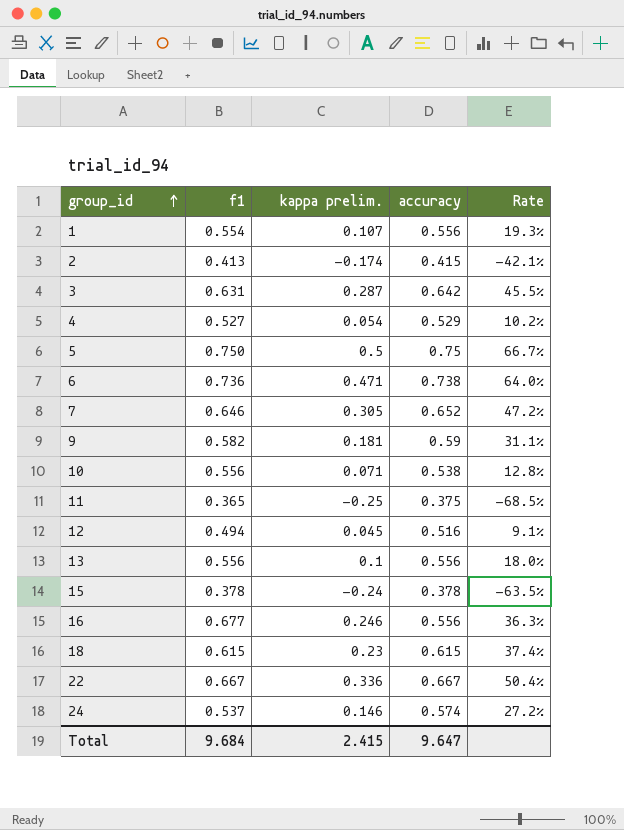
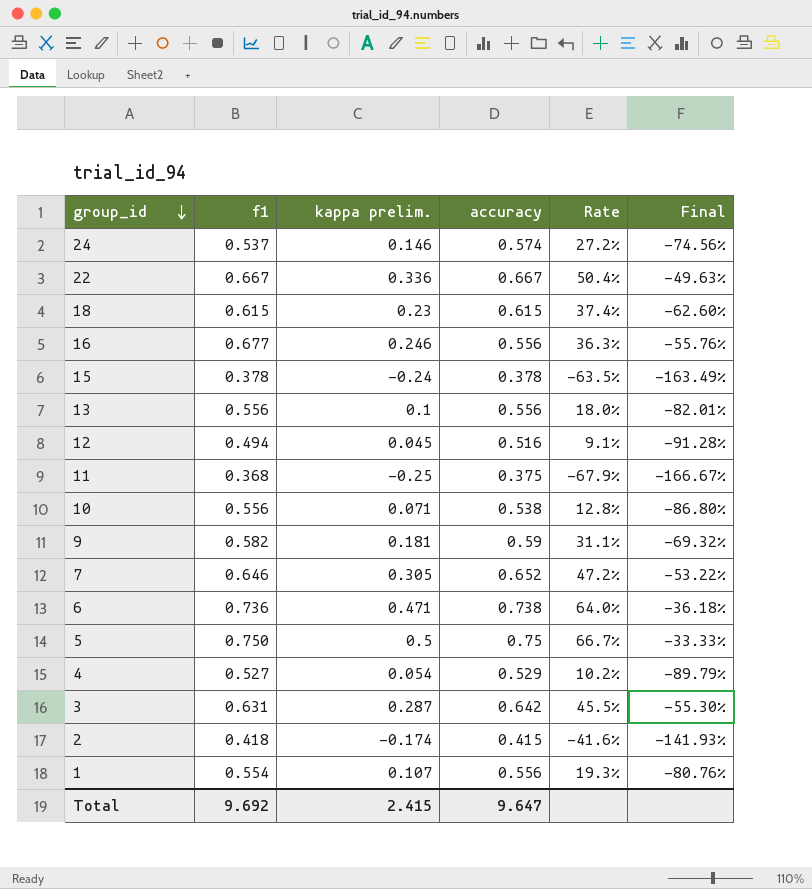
row order: group_id ascending -> group_id descending
column Final | formula: none -> ([kappa prelim.] - [accuracy]) / [accuracy]
11 | f1: 0.365 -> 0.368
11 | Rate: -68.5% -> -67.9%
2 | f1: 0.413 -> 0.418
2 | Rate: -42.1% -> -41.6%
Total | f1: 9.684 -> 9.692

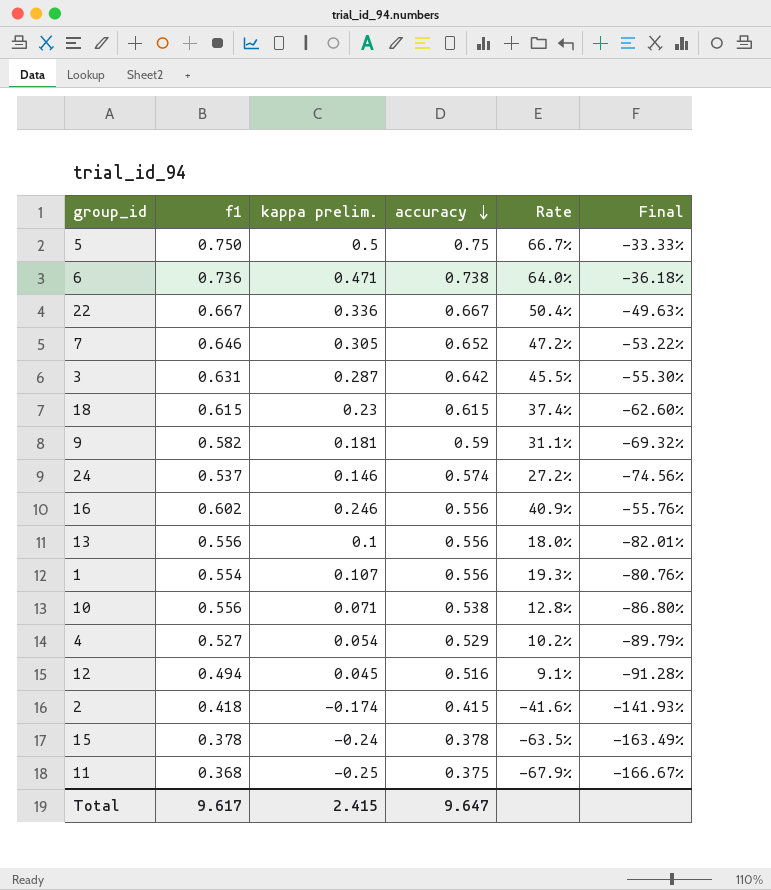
row order: group_id descending -> accuracy descending
16 | f1: 0.677 -> 0.602
16 | Rate: 36.3% -> 40.9%
Total | f1: 9.692 -> 9.617

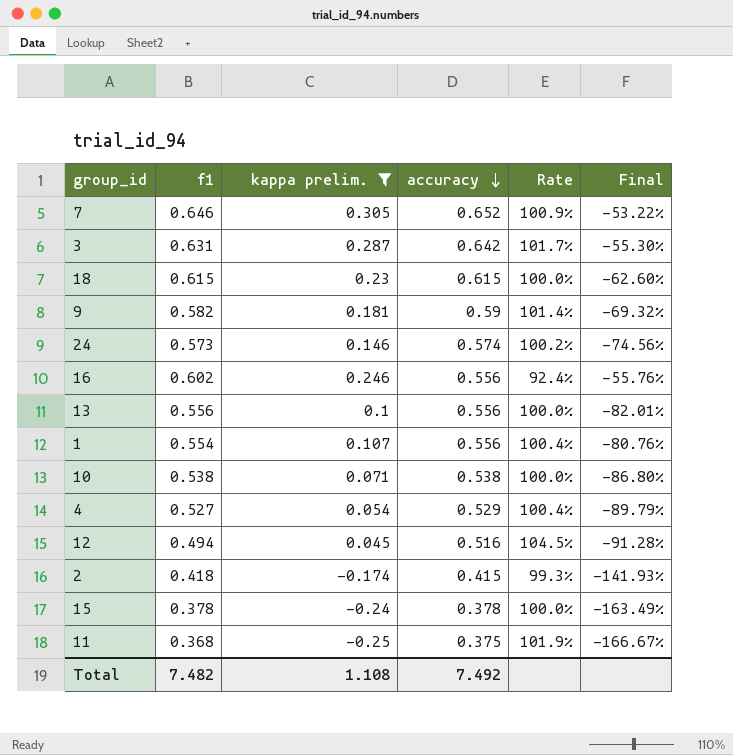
filter: none -> kappa prelim. <= 0.305
column Rate | formula: [kappa prelim.] / [f1] -> [accuracy] / [f1]
24 | f1: 0.537 -> 0.573
10 | f1: 0.556 -> 0.538
Total | f1: 9.617 -> 7.482
Total | kappa prelim.: 2.415 -> 1.108
Total | accuracy: 9.647 -> 7.492

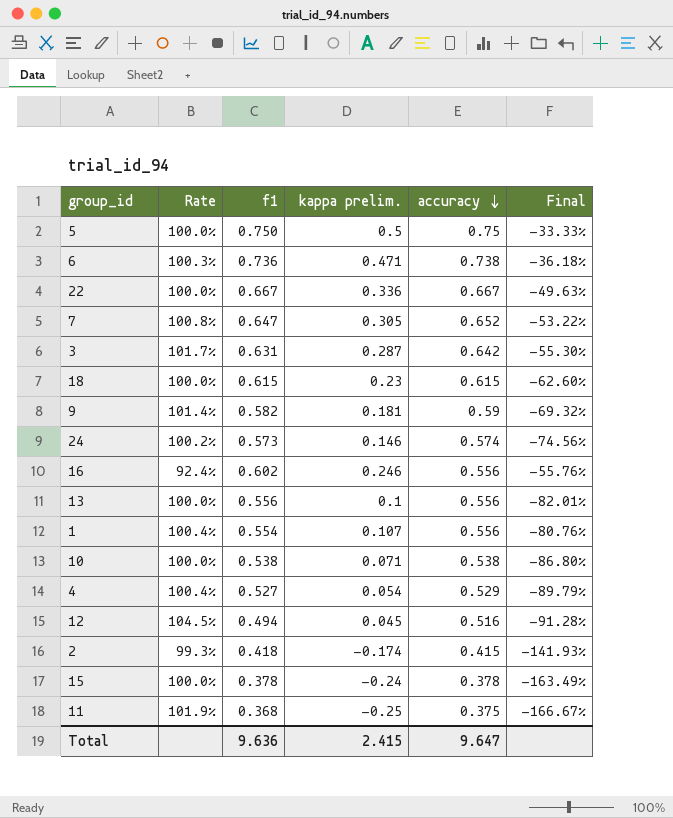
filter: kappa prelim. <= 0.305 -> none
column Rate | position: 5 -> 2
7 | Rate: 100.9% -> 100.8%
7 | f1: 0.646 -> 0.647
Total | f1: 7.482 -> 9.636
Total | kappa prelim.: 1.108 -> 2.415
Total | accuracy: 7.492 -> 9.647

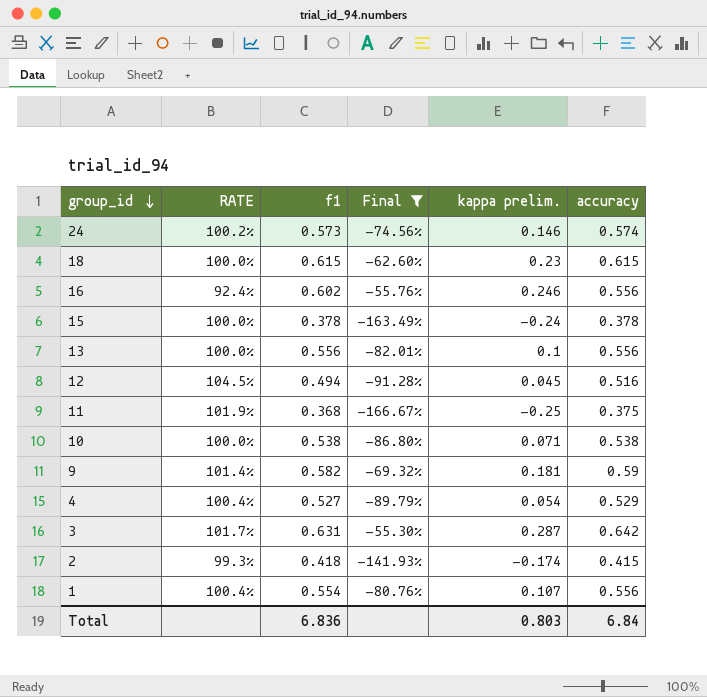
filter: none -> Final <= -55.30%
row order: accuracy descending -> group_id descending
column name: Rate -> RATE
column Final | position: 6 -> 4
Total | f1: 9.636 -> 6.836
Total | kappa prelim.: 2.415 -> 0.803
Total | accuracy: 9.647 -> 6.84

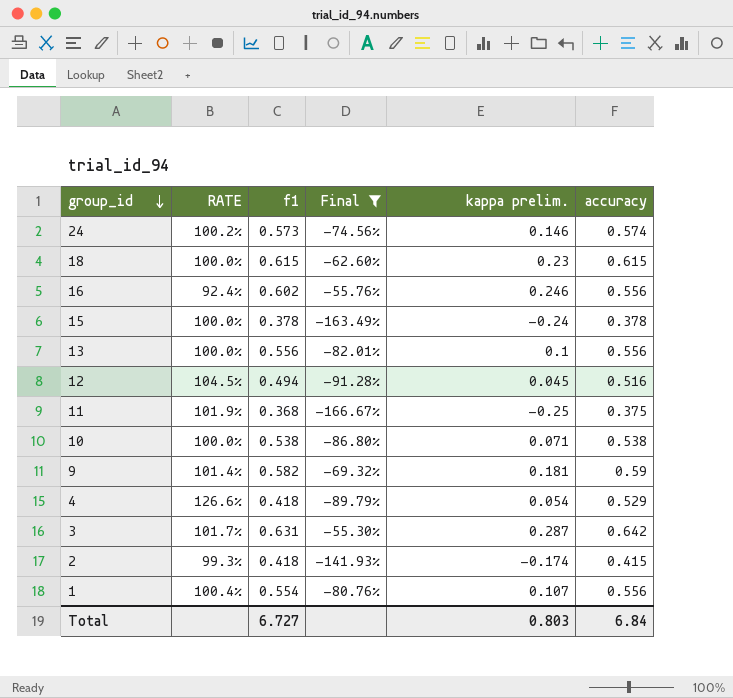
4 | RATE: 100.4% -> 126.6%
4 | f1: 0.527 -> 0.418
Total | f1: 6.836 -> 6.727

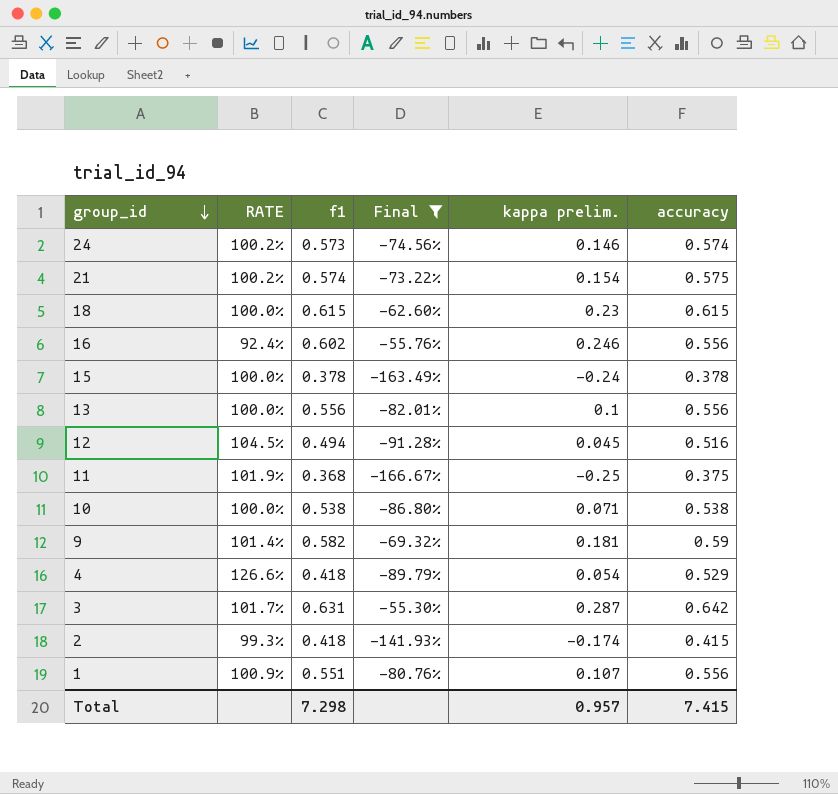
row 21: none -> 100.2% | 0.574 | -73.22% | 0.154 | 0.575
1 | RATE: 100.4% -> 100.9%
1 | f1: 0.554 -> 0.551
Total | f1: 6.727 -> 7.298
Total | kappa prelim.: 0.803 -> 0.957
Total | accuracy: 6.84 -> 7.415

